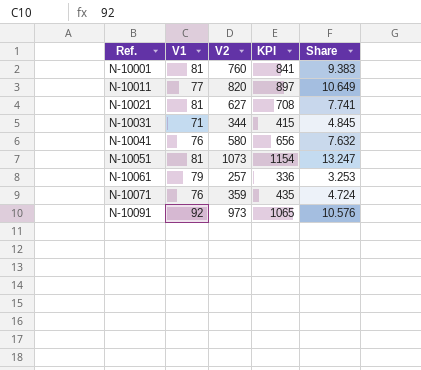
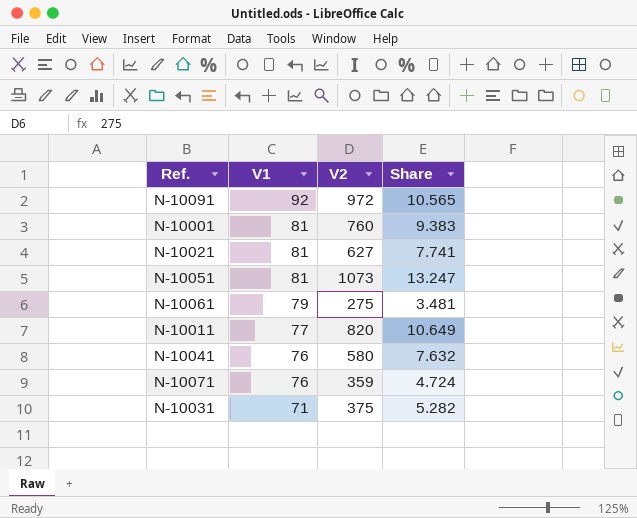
row order: Ref. ascending -> V1 descending
column KPI | formula: [V1] + [V2] -> none
N-10091 | V2: 973 -> 972
N-10091 | Share: 10.576 -> 10.565
N-10061 | V2: 257 -> 275
N-10061 | Share: 3.253 -> 3.481
N-10031 | V2: 344 -> 375
N-10031 | Share: 4.845 -> 5.282

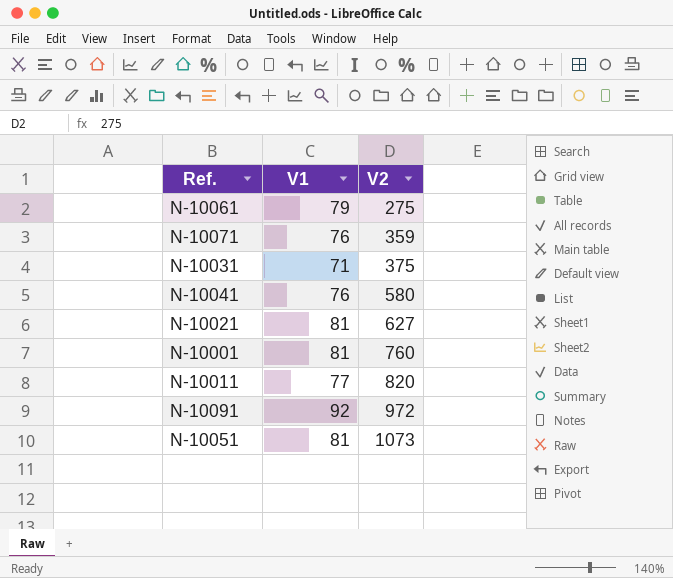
row order: V1 descending -> V2 ascending
column Share | formula: [V2] / [V1] -> none

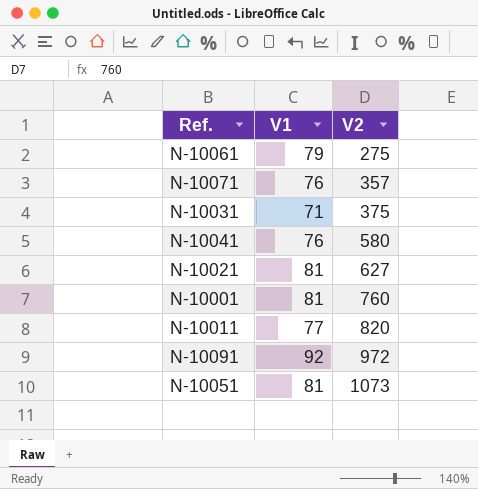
N-10071 | V2: 359 -> 357

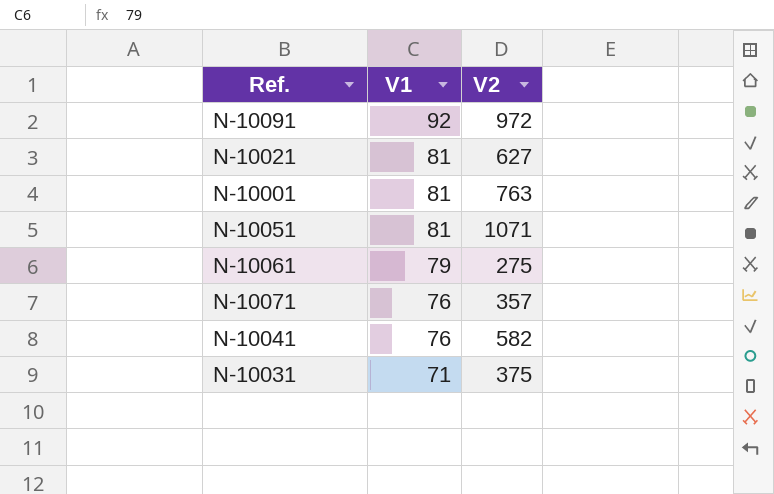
row order: V2 ascending -> V1 descending
row N-10011: 77 | 820 -> none
N-10001 | V2: 760 -> 763
N-10051 | V2: 1073 -> 1071
N-10041 | V2: 580 -> 582

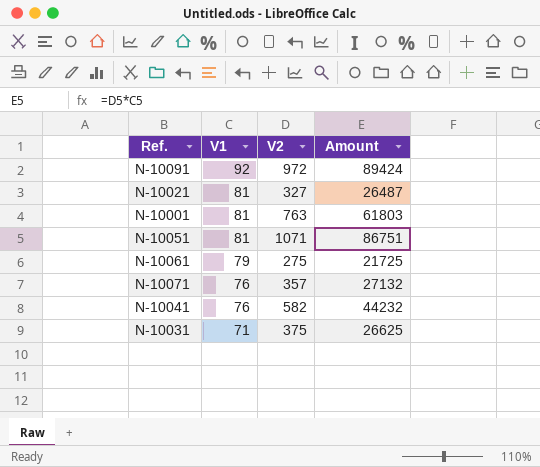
column Amount | formula: none -> [V1] * [V2]
N-10021 | V2: 627 -> 327

